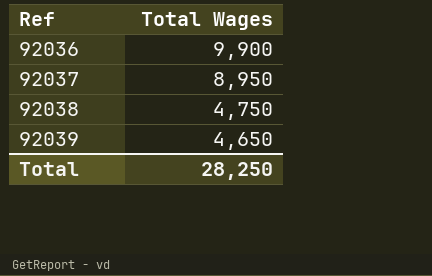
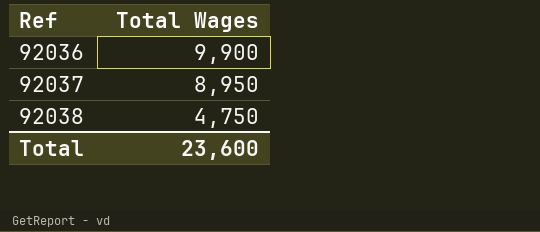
row 92039: 4,650 -> none
Total | Total Wages: 28,250 -> 23,600

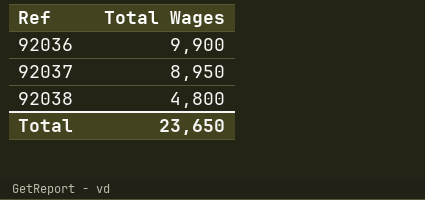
92038 | Total Wages: 4,750 -> 4,800
Total | Total Wages: 23,600 -> 23,650

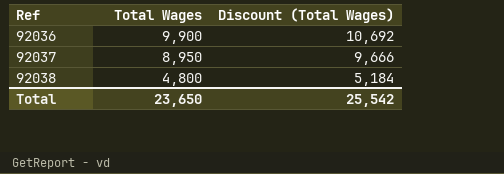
column Discount (Total Wages) | formula: none -> [Total Wages] * 1.08

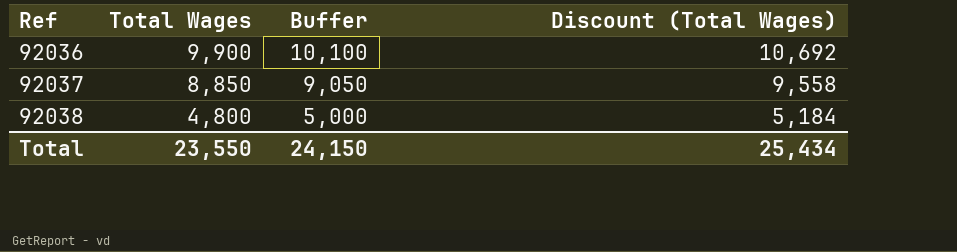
column Buffer | formula: none -> [Total Wages] + 200
92037 | Total Wages: 8,950 -> 8,850
92037 | Discount (Total Wages): 9,666 -> 9,558
Total | Total Wages: 23,650 -> 23,550
Total | Discount (Total Wages): 25,542 -> 25,434

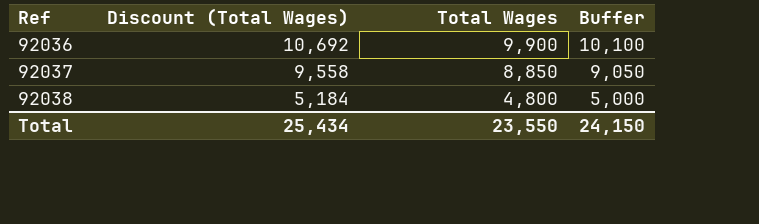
column Discount (Total Wages) | position: 4 -> 2

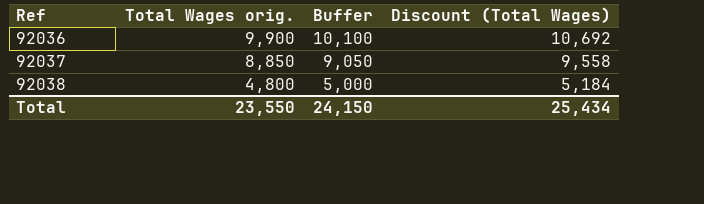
column name: Total Wages -> Total Wages orig.
column Discount (Total Wages) | position: 2 -> 4

